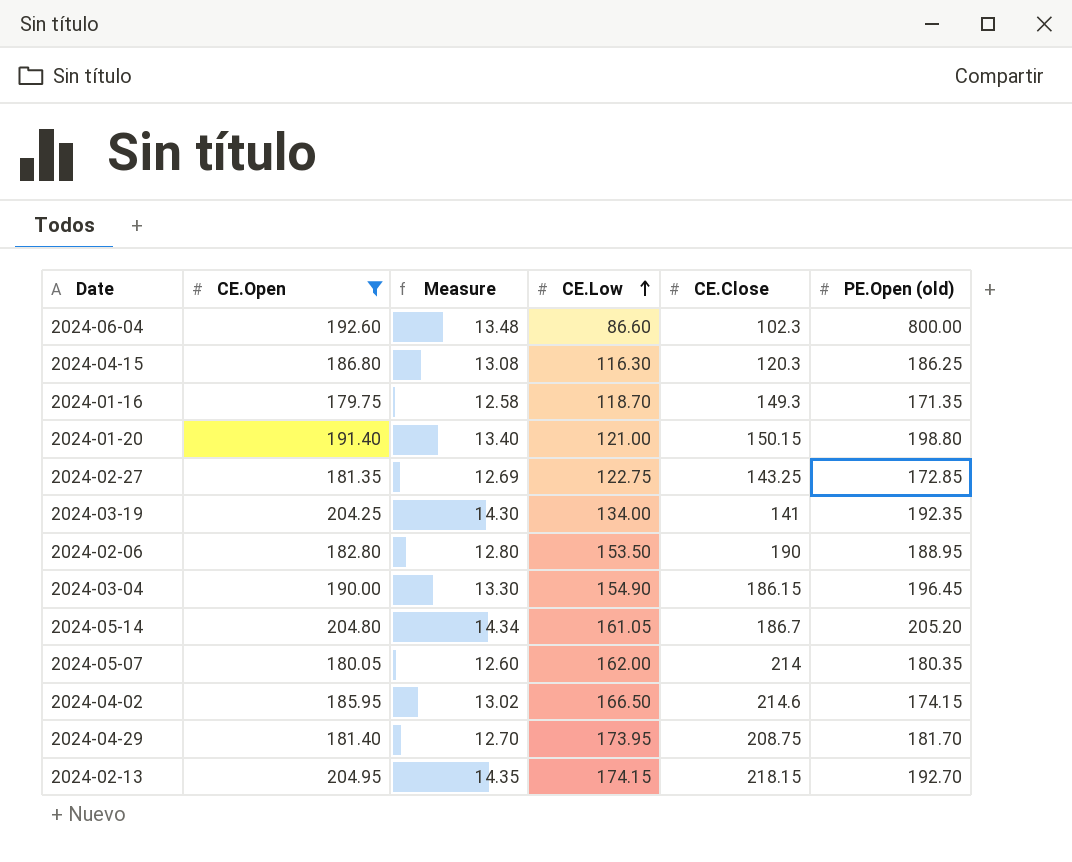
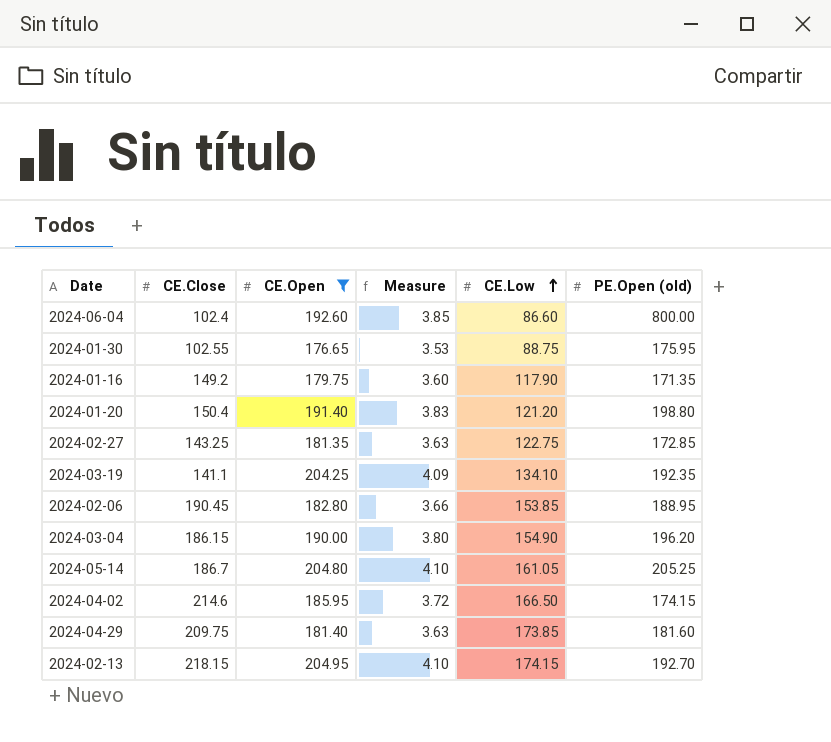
column CE.Close | position: 5 -> 2
column Measure | formula: [CE.Open] * 0.07 -> [CE.Open] * 0.02
row 2024-04-15: 186.80 | 13.08 | 116.30 | 120.3 | 186.25 -> none
row 2024-05-07: 180.05 | 12.60 | 162.00 | 214 | 180.35 -> none
2024-06-04 | CE.Close: 102.3 -> 102.4
row 2024-01-30: none -> 102.55 | 176.65 | 3.53 | 88.75 | 175.95
2024-01-16 | CE.Close: 149.3 -> 149.2
2024-01-16 | CE.Low: 118.70 -> 117.90
2024-01-20 | CE.Close: 150.15 -> 150.4
2024-01-20 | CE.Low: 121.00 -> 121.20
2024-03-19 | CE.Close: 141 -> 141.1
2024-03-19 | CE.Low: 134.00 -> 134.10
2024-02-06 | CE.Close: 190 -> 190.45
2024-02-06 | CE.Low: 153.50 -> 153.85
2024-03-04 | PE.Open (old): 196.45 -> 196.20
2024-05-14 | PE.Open (old): 205.20 -> 205.25
2024-04-29 | CE.Close: 208.75 -> 209.75
2024-04-29 | CE.Low: 173.95 -> 173.85
2024-04-29 | PE.Open (old): 181.70 -> 181.60

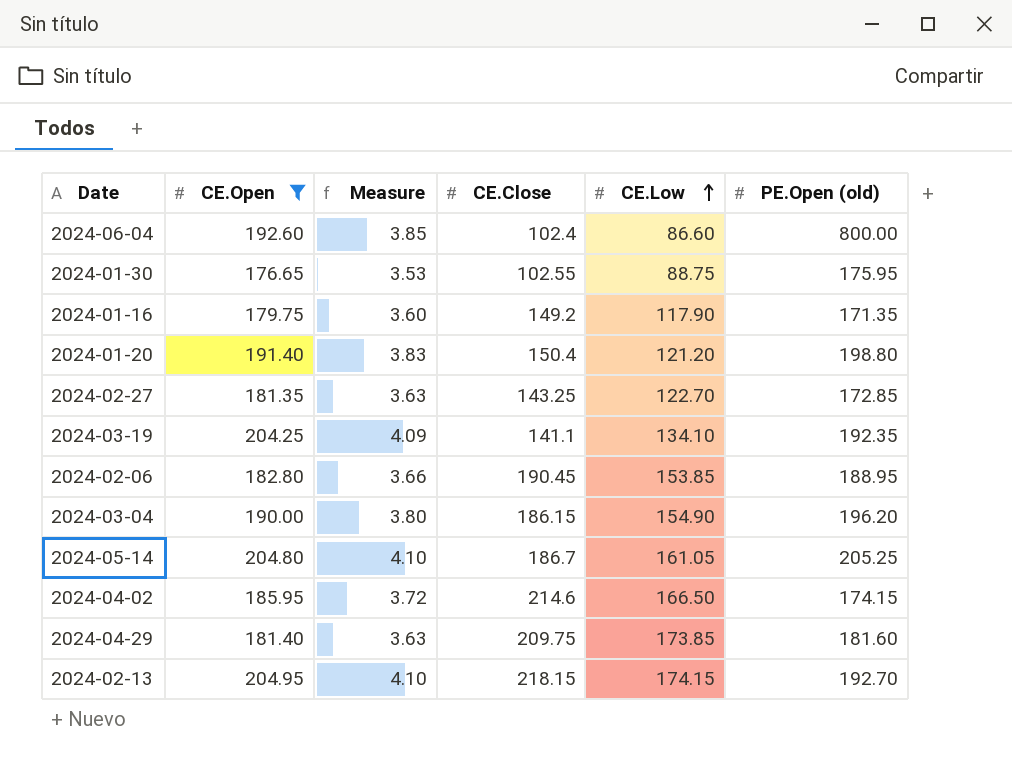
column CE.Close | position: 2 -> 4
2024-02-27 | CE.Low: 122.75 -> 122.70

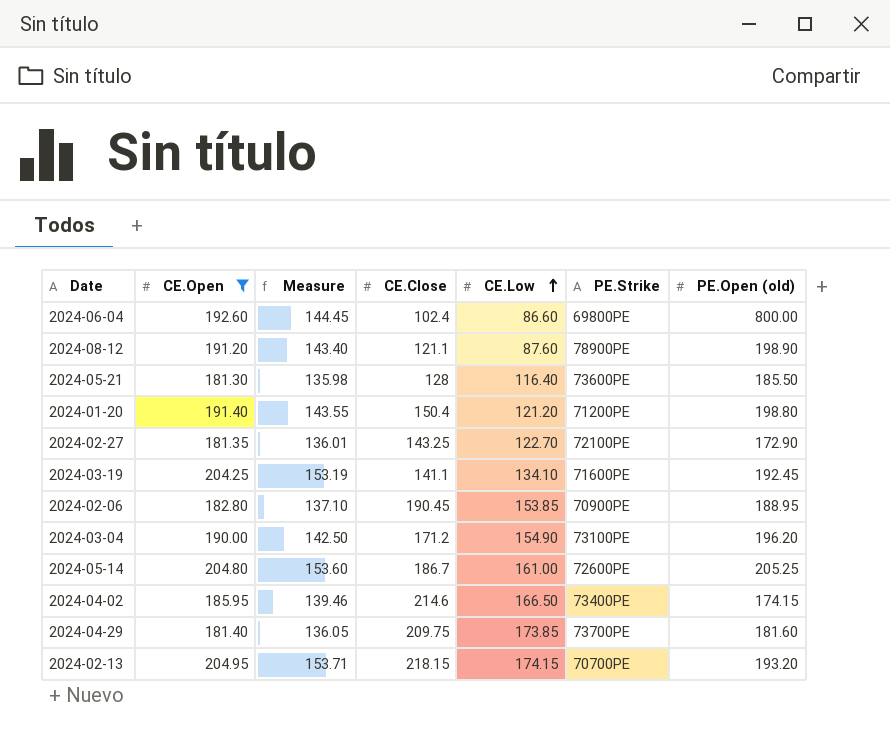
column Measure | formula: [CE.Open] * 0.02 -> [CE.Open] * 0.75
column PE.Strike | position: none -> 6
row 2024-01-30: 176.65 | 3.53 | 102.55 | 88.75 | 175.95 -> none
row 2024-01-16: 179.75 | 3.60 | 149.2 | 117.90 | 171.35 -> none
row 2024-08-12: none -> 191.20 | 143.40 | 121.1 | 87.60 | 78900PE | 198.90
row 2024-05-21: none -> 181.30 | 135.98 | 128 | 116.40 | 73600PE | 185.50
2024-02-27 | PE.Open (old): 172.85 -> 172.90
2024-03-19 | PE.Open (old): 192.35 -> 192.45
2024-03-04 | CE.Close: 186.15 -> 171.2
2024-05-14 | CE.Low: 161.05 -> 161.00
2024-02-13 | PE.Open (old): 192.70 -> 193.20

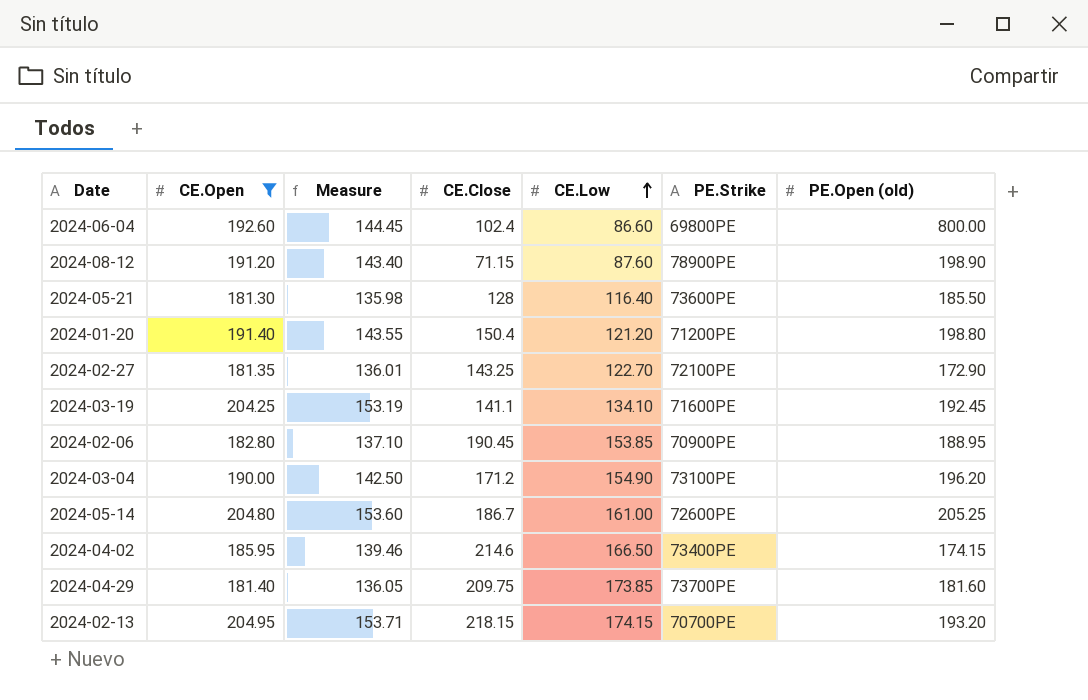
2024-08-12 | CE.Close: 121.1 -> 71.15

